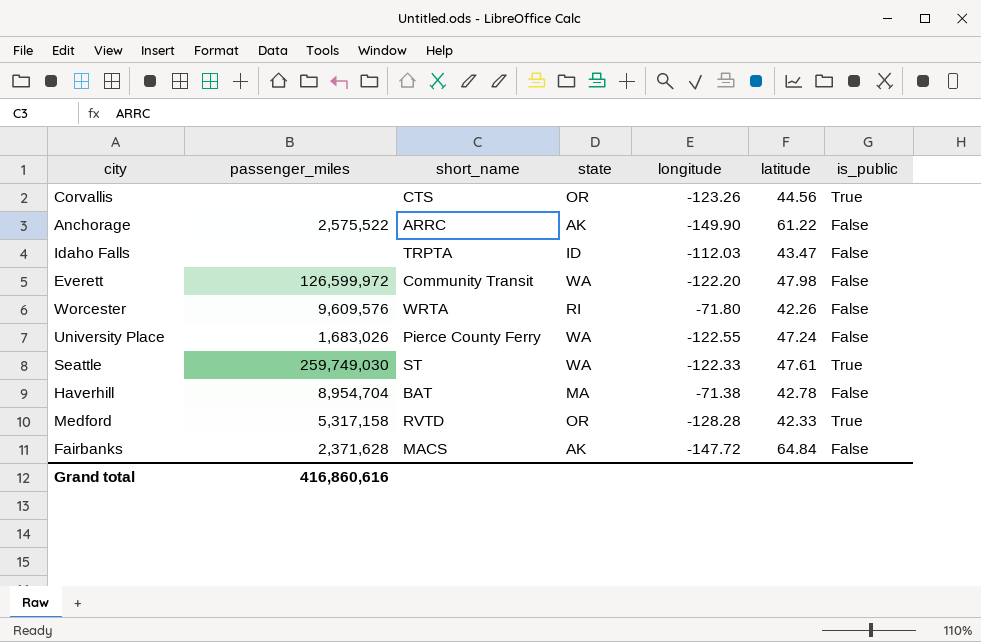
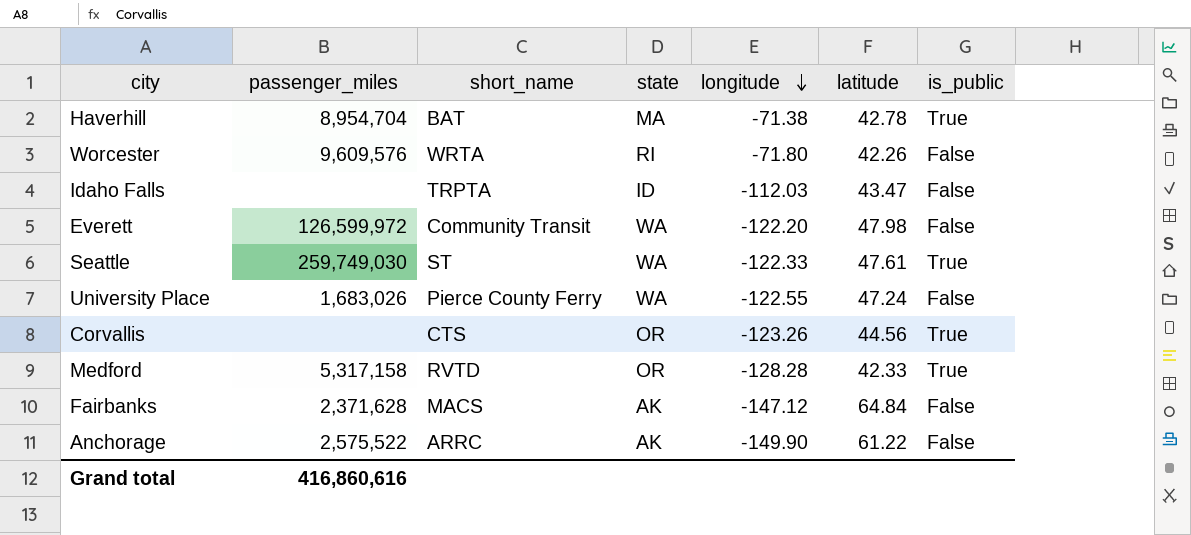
row order: none -> longitude descending
Haverhill | is_public: False -> True
Fairbanks | longitude: -147.72 -> -147.12

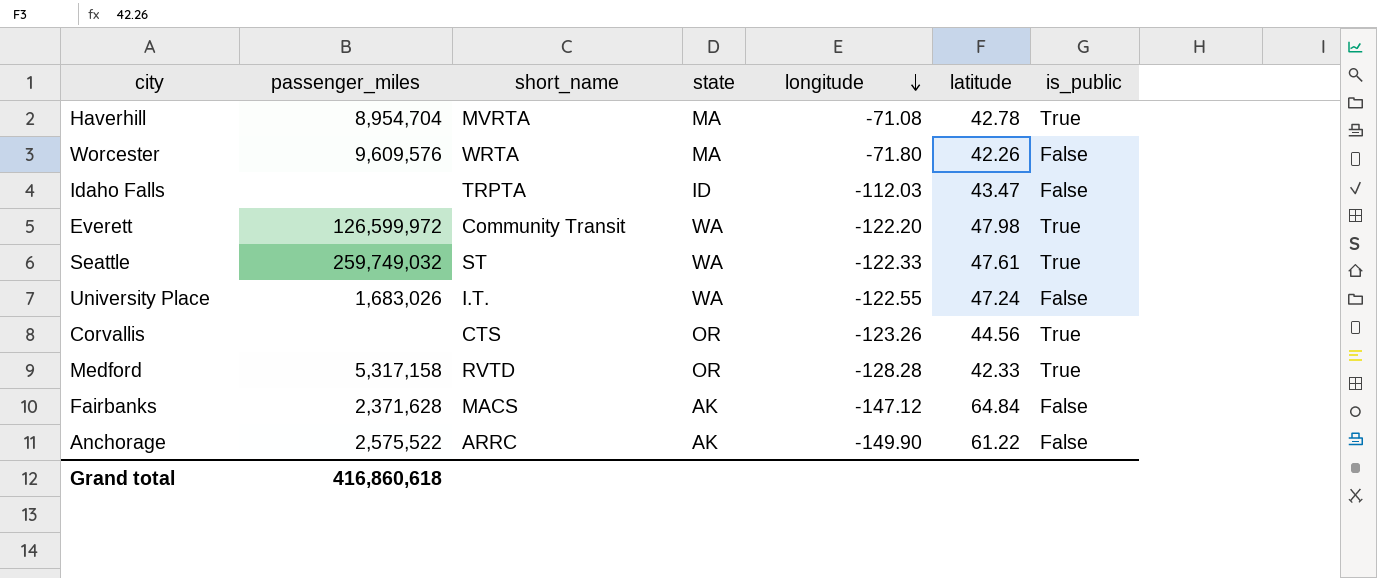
Haverhill | short_name: BAT -> MVRTA
Haverhill | longitude: -71.38 -> -71.08
Worcester | state: RI -> MA
Everett | is_public: False -> True
Seattle | passenger_miles: 259,749,030 -> 259,749,032
University Place | short_name: Pierce County Ferry -> I.T.
Grand total | passenger_miles: 416,860,616 -> 416,860,618

